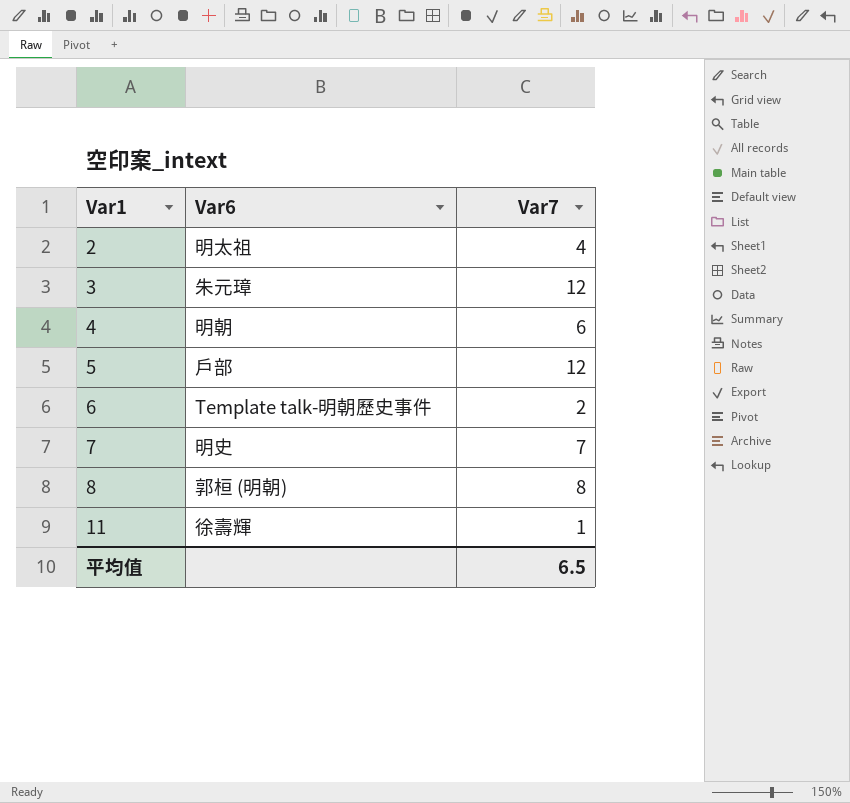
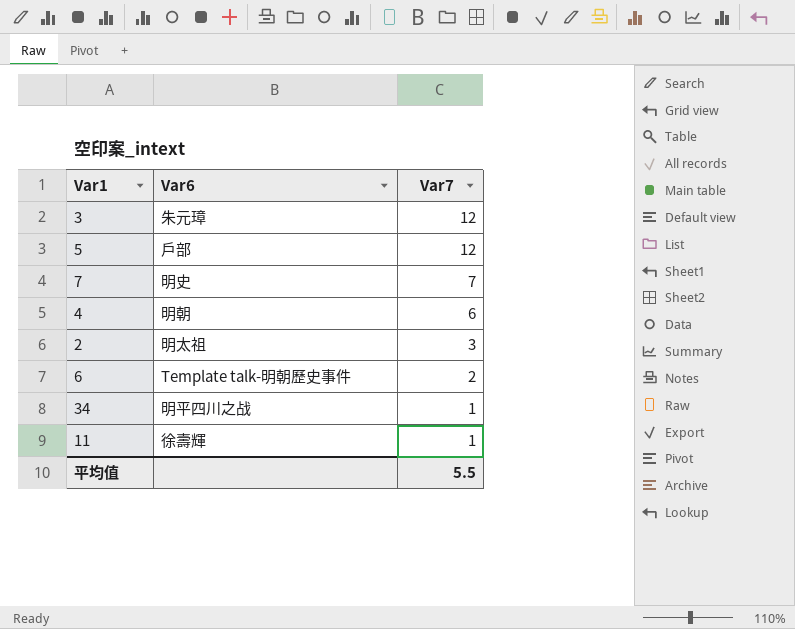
row order: Var1 ascending -> Var7 descending
row 8: 郭桓 (明朝) | 8 -> none
2 | Var7: 4 -> 3
row 34: none -> 明平四川之战 | 1
平均值 | Var7: 6.5 -> 5.5

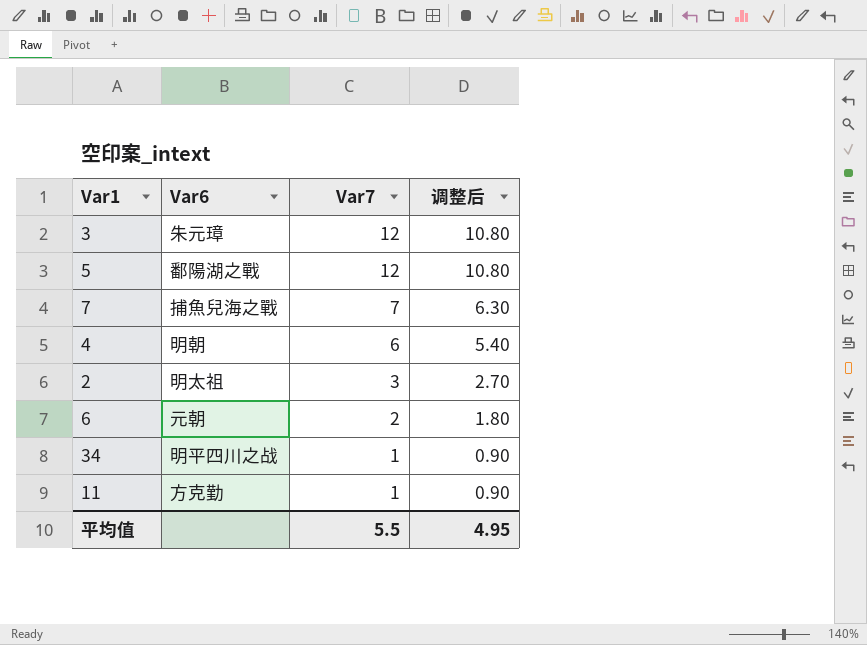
column 调整后 | formula: none -> [Var7] * 0.9
5 | Var6: 戶部 -> 鄱陽湖之戰
7 | Var6: 明史 -> 捕魚兒海之戰
6 | Var6: Template talk-明朝歷史事件 -> 元朝
11 | Var6: 徐壽輝 -> 方克勤

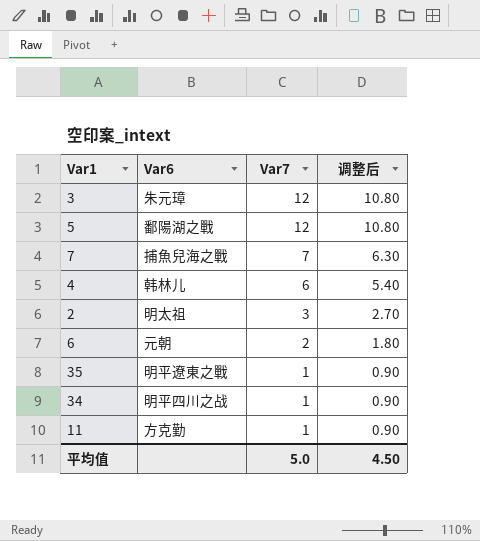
4 | Var6: 明朝 -> 韩林儿
row 35: none -> 明平遼東之戰 | 1 | 0.90
平均值 | Var7: 5.5 -> 5.0
平均值 | 调整后: 4.95 -> 4.50

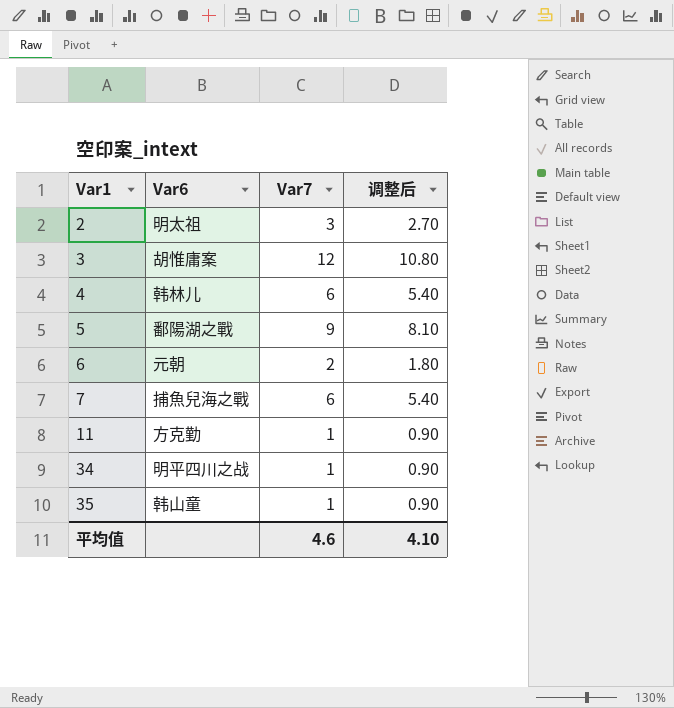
row order: Var7 descending -> Var1 ascending
3 | Var6: 朱元璋 -> 胡惟庸案
5 | Var7: 12 -> 9
5 | 调整后: 10.80 -> 8.10
7 | Var7: 7 -> 6
7 | 调整后: 6.30 -> 5.40
35 | Var6: 明平遼東之戰 -> 韩山童
平均值 | Var7: 5.0 -> 4.6
平均值 | 调整后: 4.50 -> 4.10

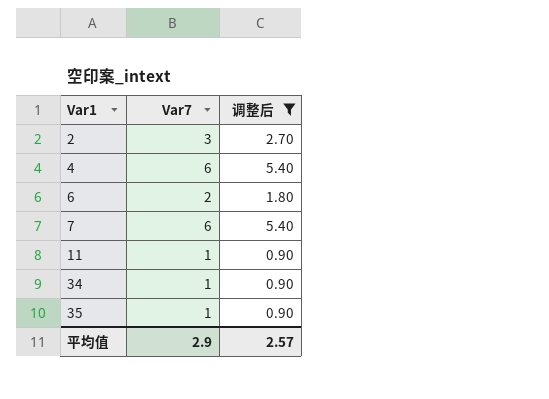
filter: none -> 调整后 <= 5.40
column Var6 | position: 2 -> none
平均值 | Var7: 4.6 -> 2.9
平均值 | 调整后: 4.10 -> 2.57

